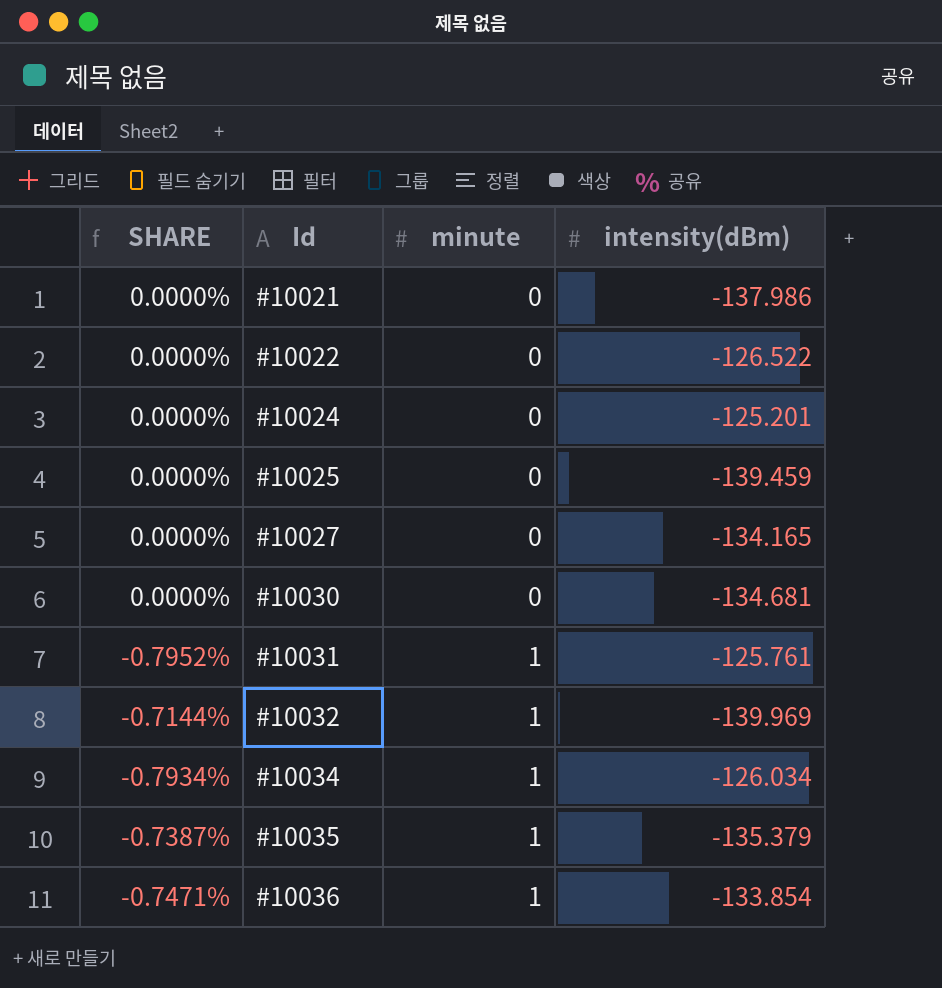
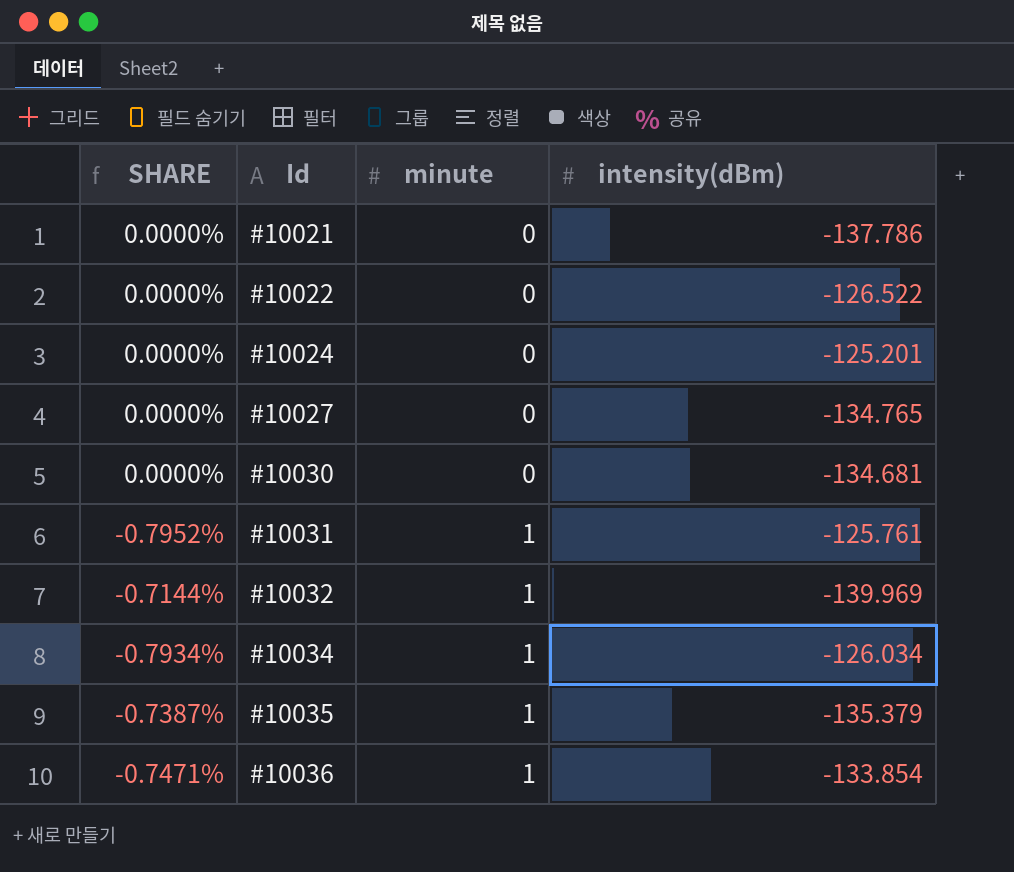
row #10025: 0.0000% | 0 | -139.459 -> none
#10021 | intensity(dBm): -137.986 -> -137.786
#10027 | intensity(dBm): -134.165 -> -134.765

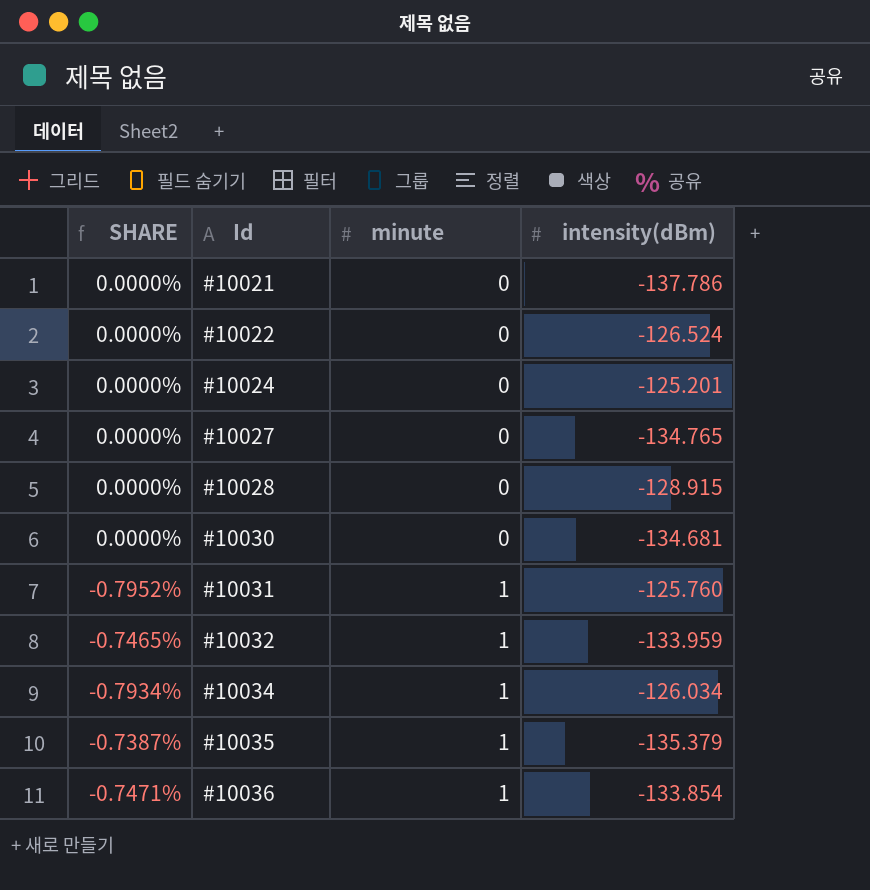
#10022 | intensity(dBm): -126.522 -> -126.524
row #10028: none -> 0.0000% | 0 | -128.915
#10031 | intensity(dBm): -125.761 -> -125.760
#10032 | SHARE: -0.7144% -> -0.7465%
#10032 | intensity(dBm): -139.969 -> -133.959

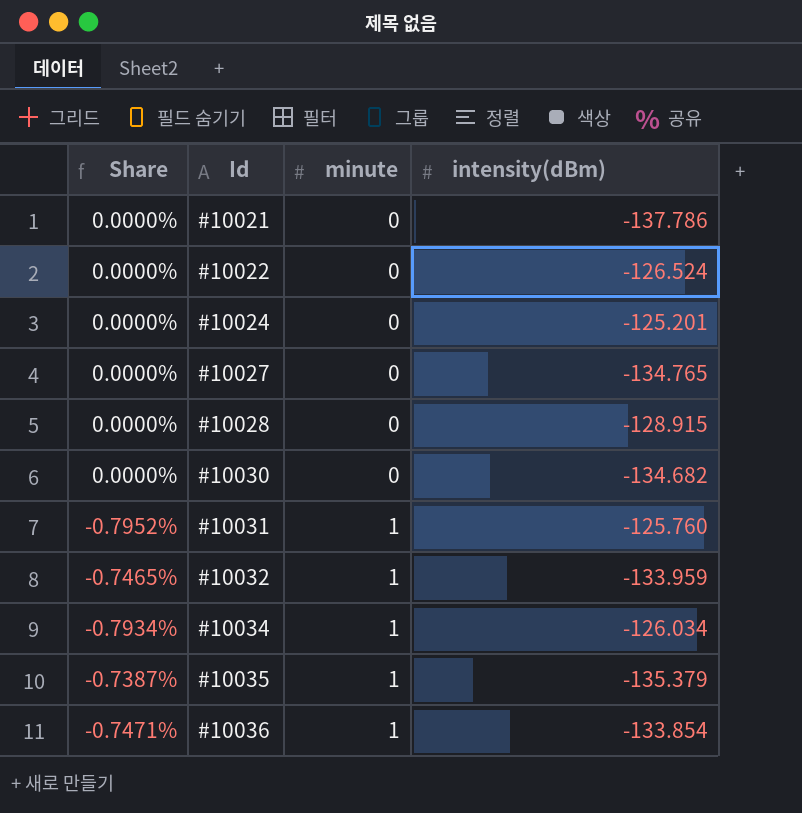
column name: SHARE -> Share
#10030 | intensity(dBm): -134.681 -> -134.682

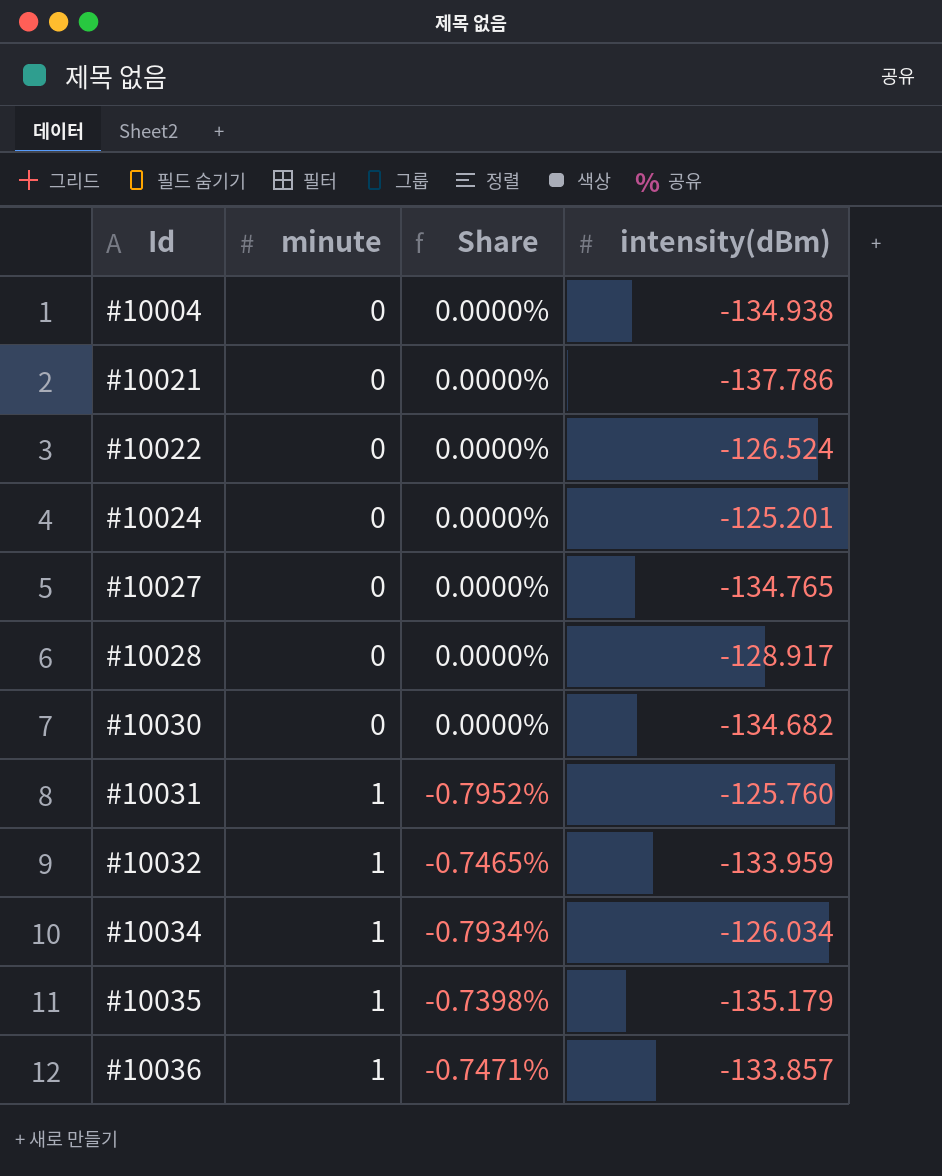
column Share | position: 1 -> 3
row #10004: none -> 0 | 0.0000% | -134.938
#10028 | intensity(dBm): -128.915 -> -128.917
#10035 | Share: -0.7387% -> -0.7398%
#10035 | intensity(dBm): -135.379 -> -135.179
#10036 | intensity(dBm): -133.854 -> -133.857

